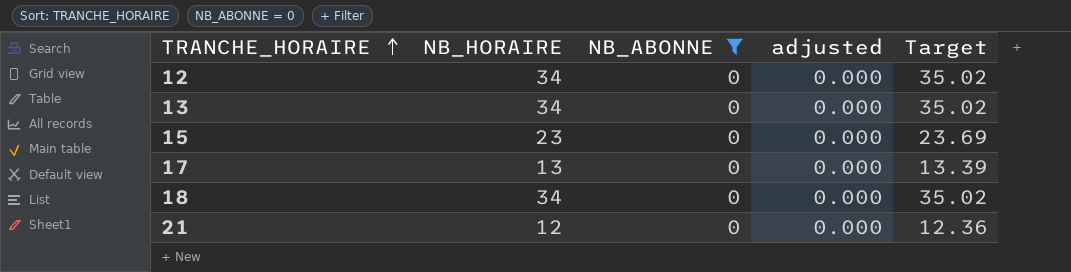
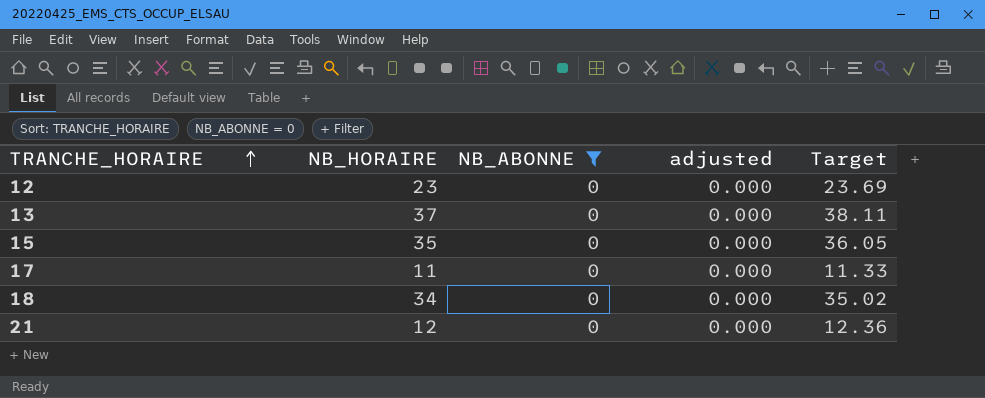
12 | NB_HORAIRE: 34 -> 23
12 | Target: 35.02 -> 23.69
13 | NB_HORAIRE: 34 -> 37
13 | Target: 35.02 -> 38.11
15 | NB_HORAIRE: 23 -> 35
15 | Target: 23.69 -> 36.05
17 | NB_HORAIRE: 13 -> 11
17 | Target: 13.39 -> 11.33

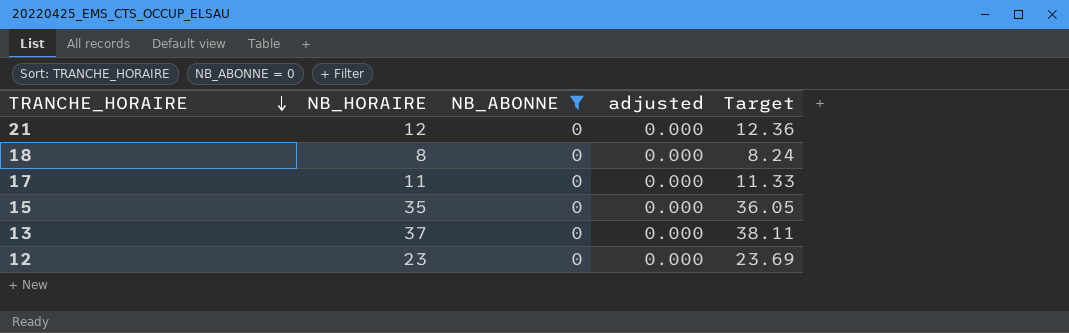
row order: TRANCHE_HORAIRE ascending -> TRANCHE_HORAIRE descending
18 | NB_HORAIRE: 34 -> 8
18 | Target: 35.02 -> 8.24

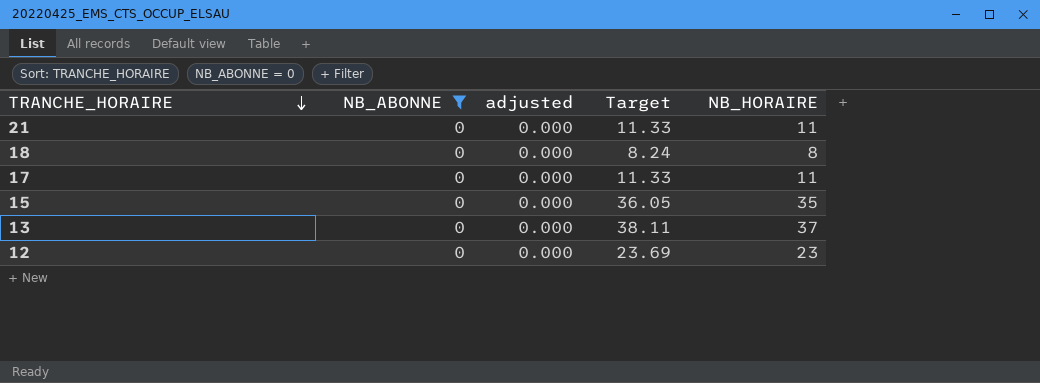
column NB_HORAIRE | position: 2 -> 5
21 | Target: 12.36 -> 11.33
21 | NB_HORAIRE: 12 -> 11

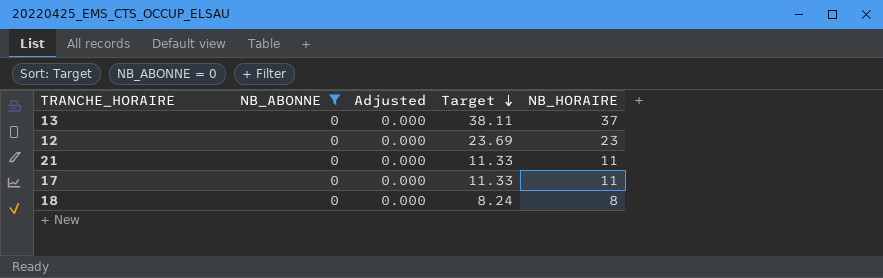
row order: TRANCHE_HORAIRE descending -> Target descending
column name: adjusted -> Adjusted
row 15: 0 | 0.000 | 36.05 | 35 -> none

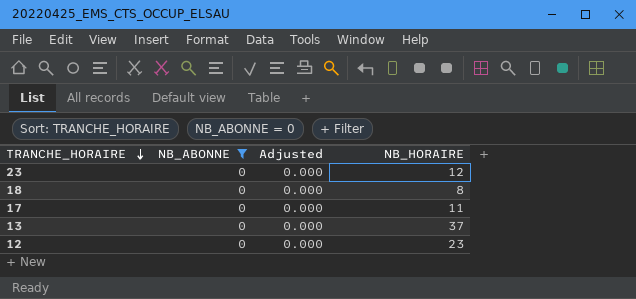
row order: Target descending -> TRANCHE_HORAIRE descending
column Target | formula: [NB_HORAIRE] * 1.03 -> none
row 21: 0 | 0.000 | 11.33 | 11 -> none
row 23: none -> 0 | 0.000 | 12

